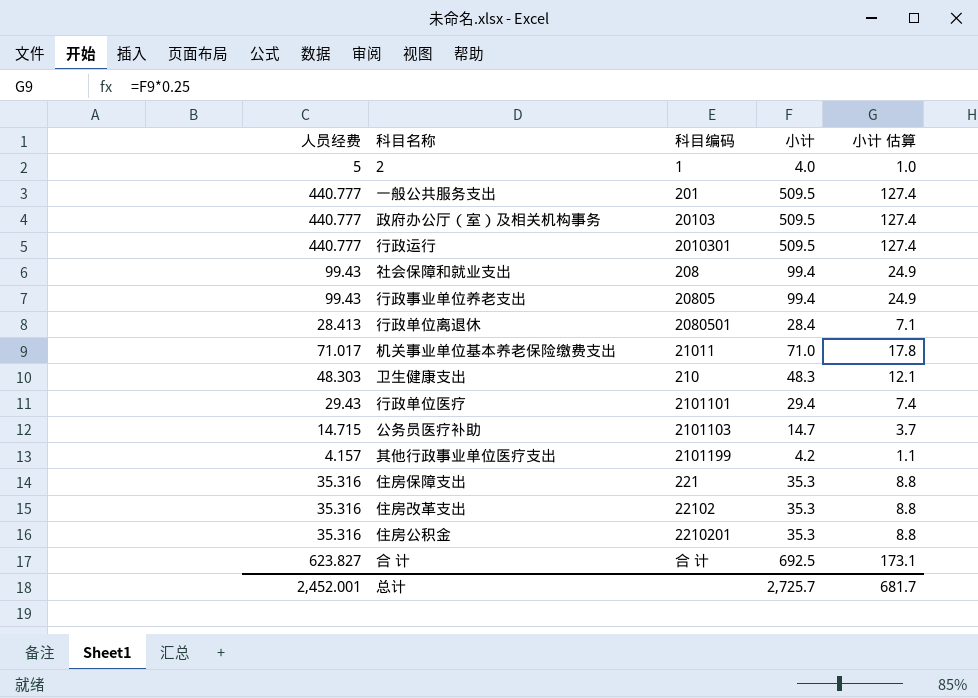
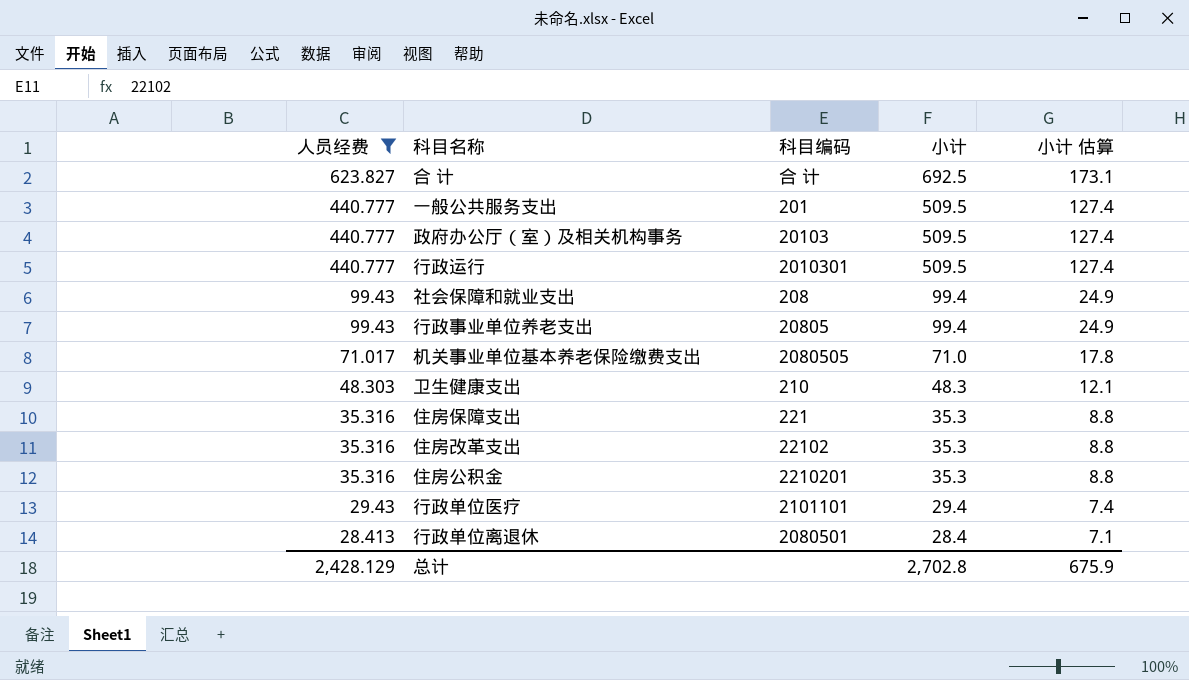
filter: none -> 人员经费 >= 28.413
row order: none -> 人员经费 descending
机关事业单位基本养老保险缴费支出 | 科目编码: 21011 -> 2080505
总计 | 人员经费: 2,452.001 -> 2,428.129
总计 | 小计: 2,725.7 -> 2,702.8
总计 | 小计 估算: 681.7 -> 675.9

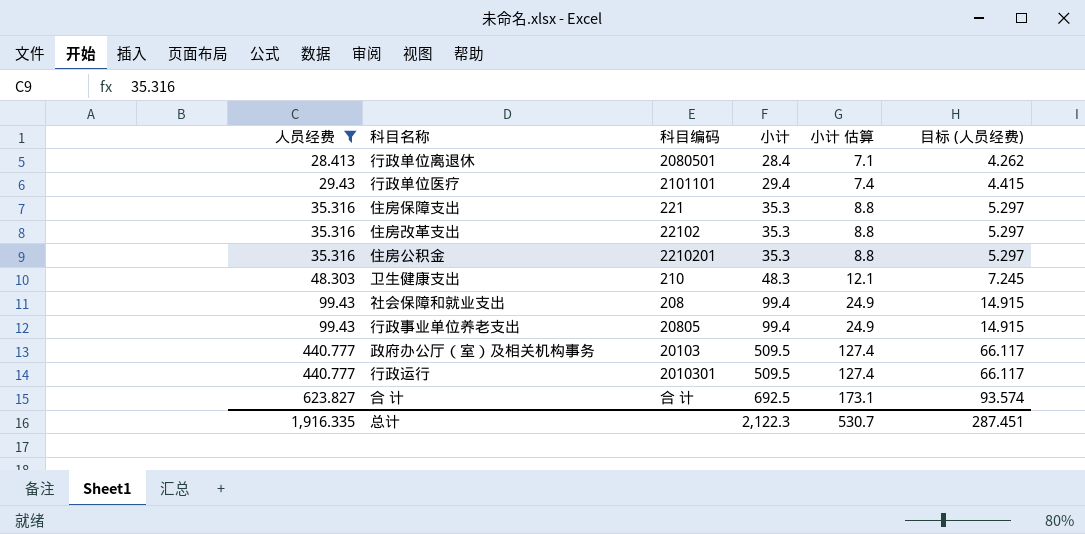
row order: 人员经费 descending -> 人员经费 ascending
column 目标 (人员经费) | formula: none -> [人员经费] * 0.15
row 一般公共服务支出: 440.777 | 201 | 509.5 | 127.4 -> none
row 机关事业单位基本养老保险缴费支出: 71.017 | 2080505 | 71.0 | 17.8 -> none
总计 | 人员经费: 2,428.129 -> 1,916.335
总计 | 小计: 2,702.8 -> 2,122.3
总计 | 小计 估算: 675.9 -> 530.7

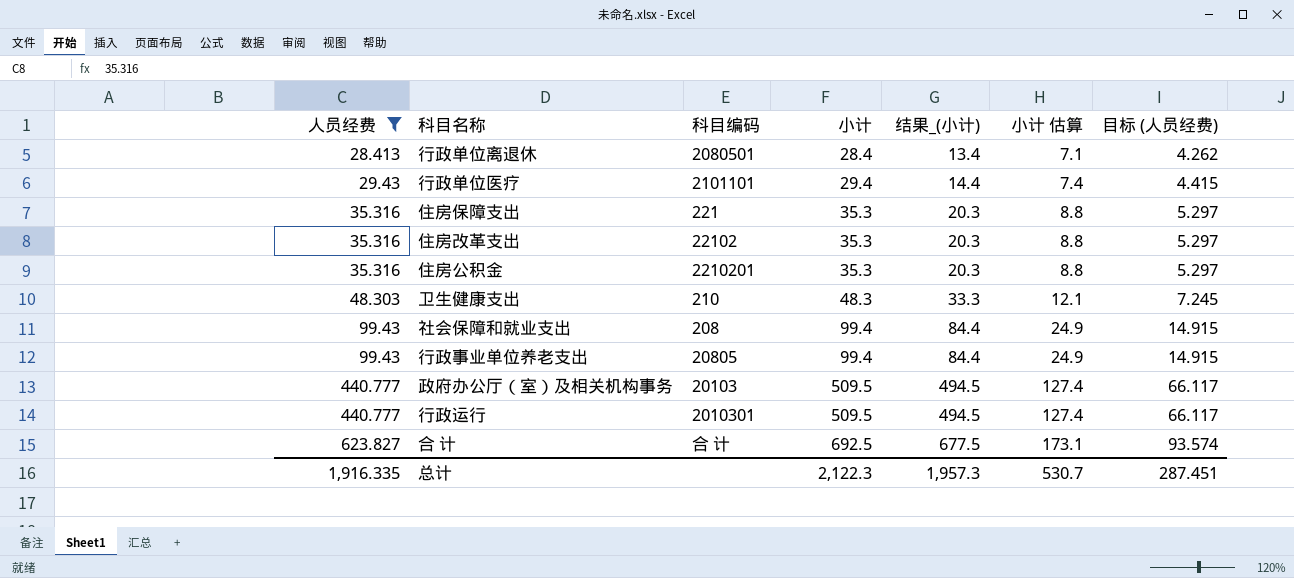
column 结果_(小计) | formula: none -> [小计] - 15

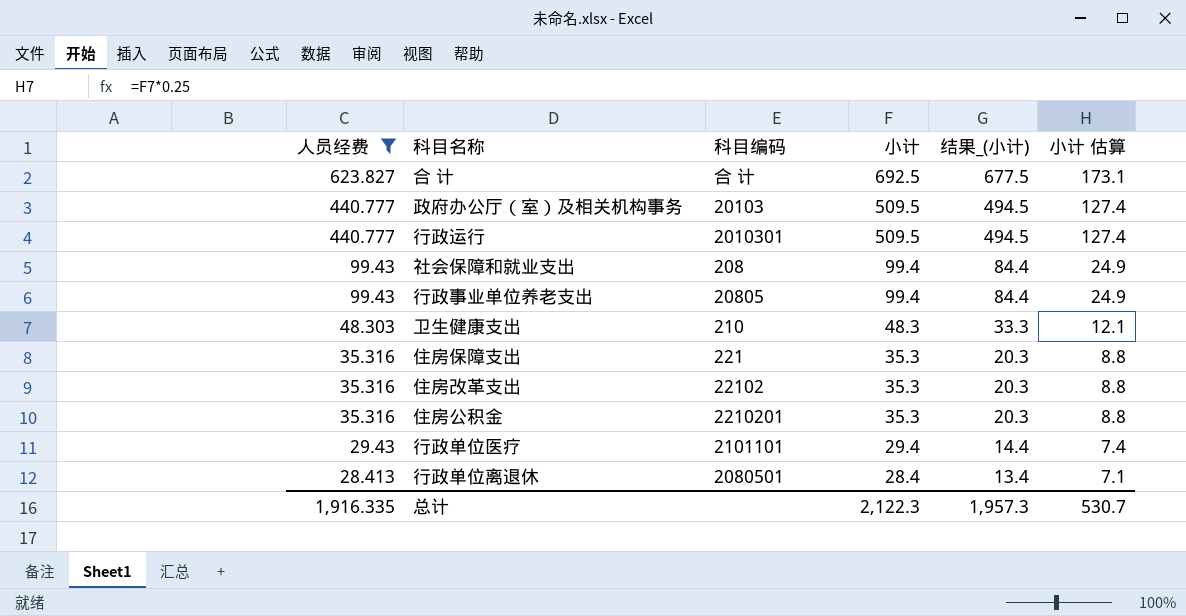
row order: 人员经费 ascending -> 人员经费 descending
column 目标 (人员经费) | formula: [人员经费] * 0.15 -> none

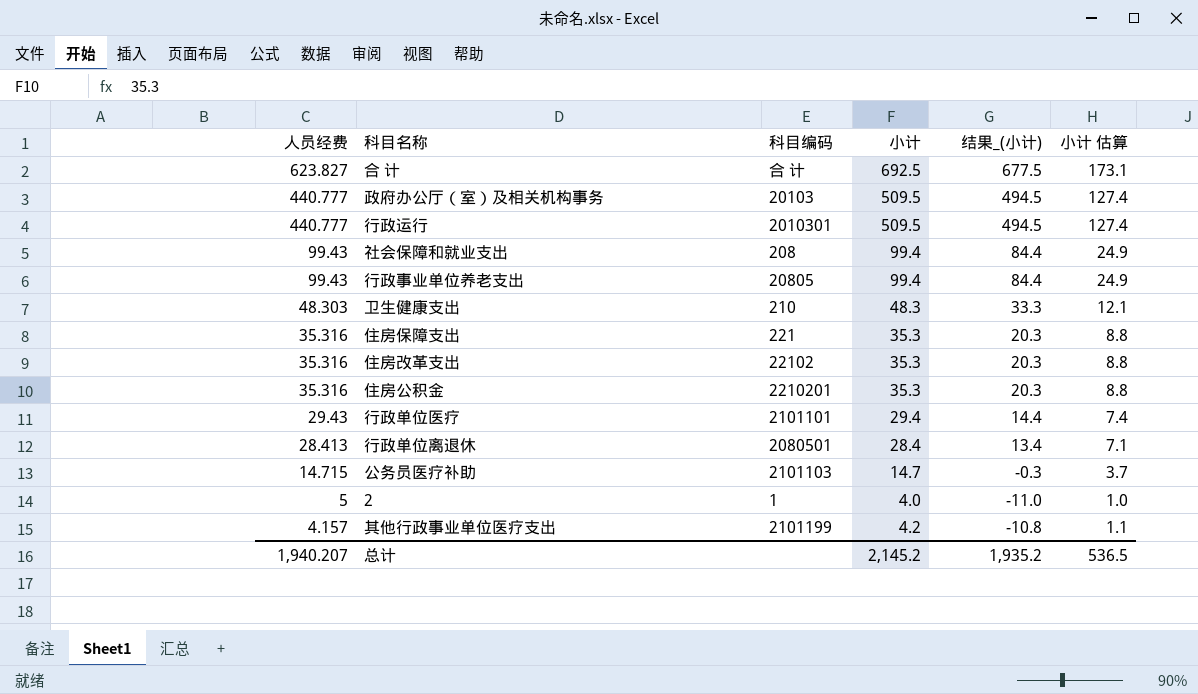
filter: 人员经费 >= 28.413 -> none
总计 | 人员经费: 1,916.335 -> 1,940.207
总计 | 小计: 2,122.3 -> 2,145.2
总计 | 结果_(小计): 1,957.3 -> 1,935.2
总计 | 小计 估算: 530.7 -> 536.5

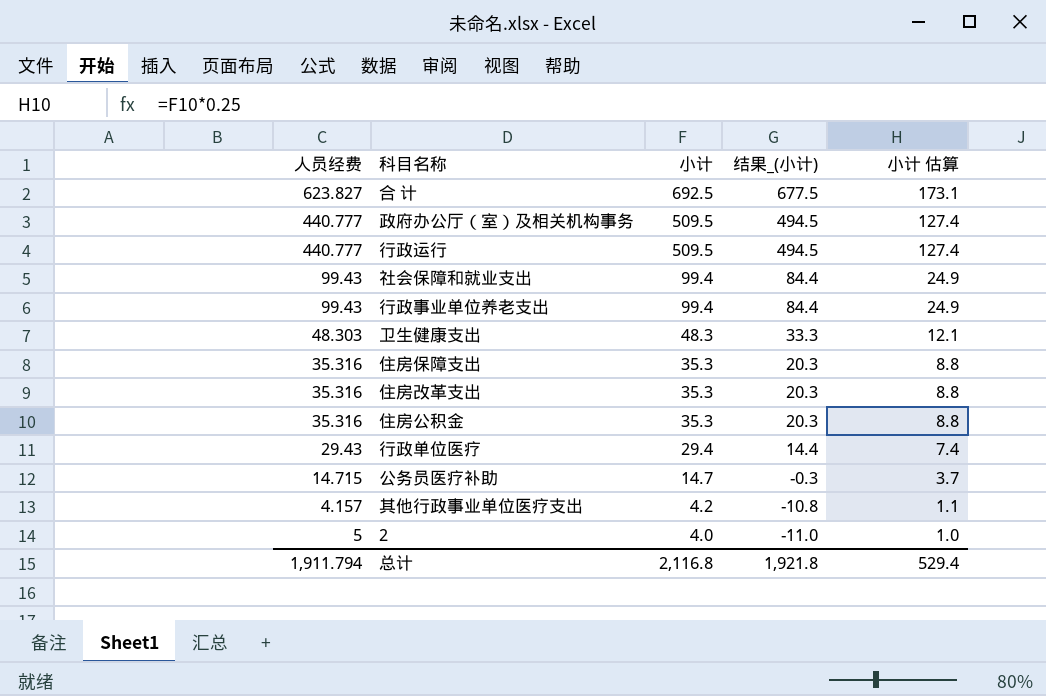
row order: 人员经费 descending -> 小计 descending
column 科目编码 | position: 3 -> none
row 行政单位离退休: 28.413 | 2080501 | 28.4 | 13.4 | 7.1 -> none
总计 | 人员经费: 1,940.207 -> 1,911.794
总计 | 小计: 2,145.2 -> 2,116.8
总计 | 结果_(小计): 1,935.2 -> 1,921.8
总计 | 小计 估算: 536.5 -> 529.4

